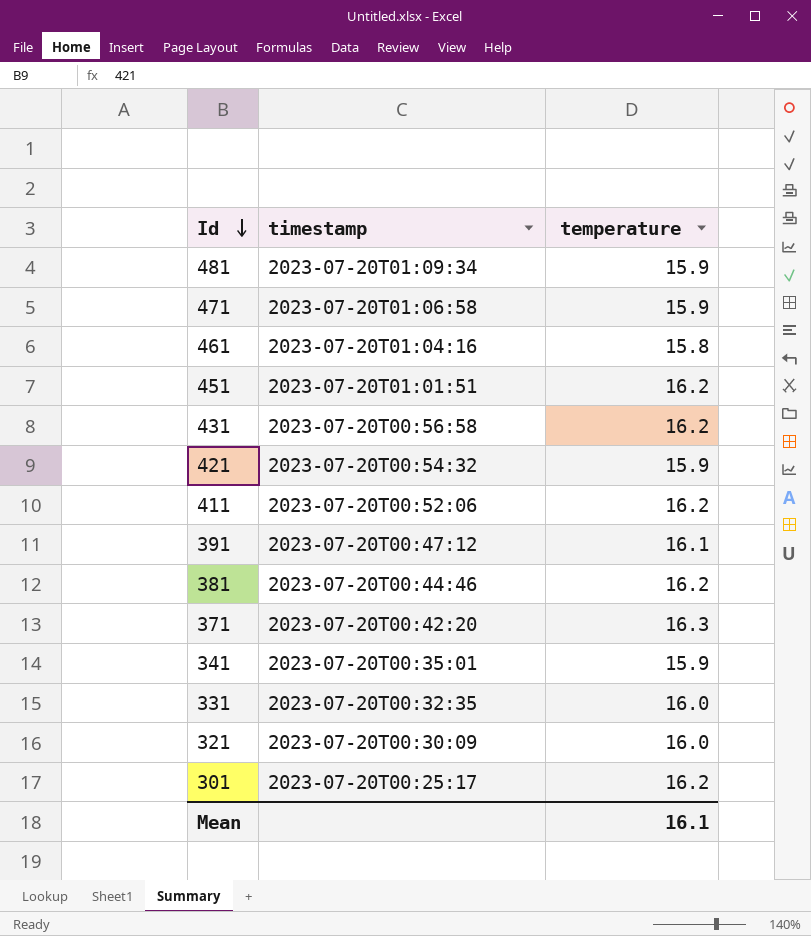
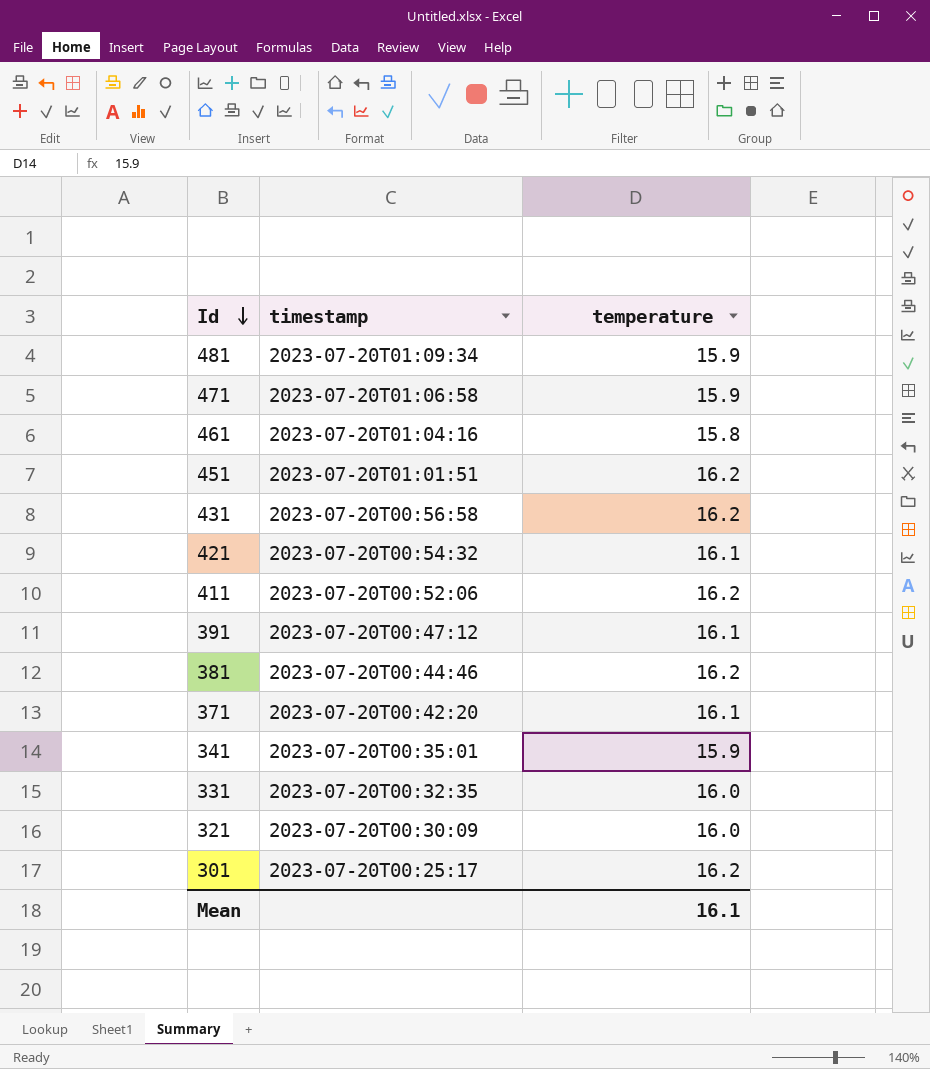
421 | temperature: 15.9 -> 16.1
371 | temperature: 16.3 -> 16.1

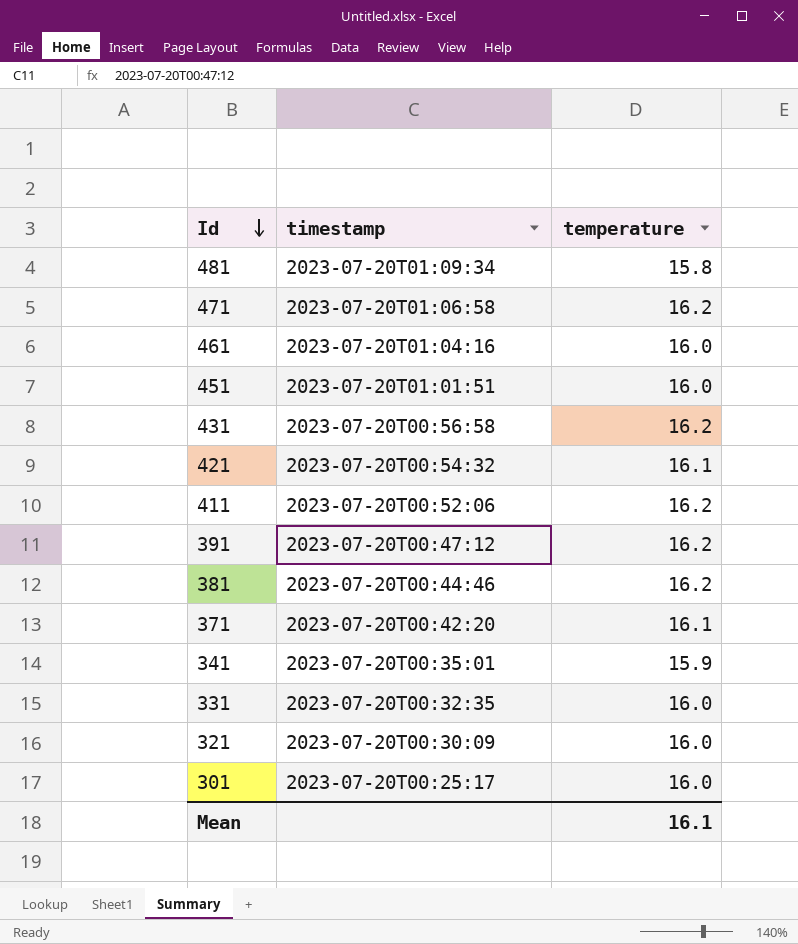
481 | temperature: 15.9 -> 15.8
471 | temperature: 15.9 -> 16.2
461 | temperature: 15.8 -> 16.0
451 | temperature: 16.2 -> 16.0
391 | temperature: 16.1 -> 16.2
301 | temperature: 16.2 -> 16.0

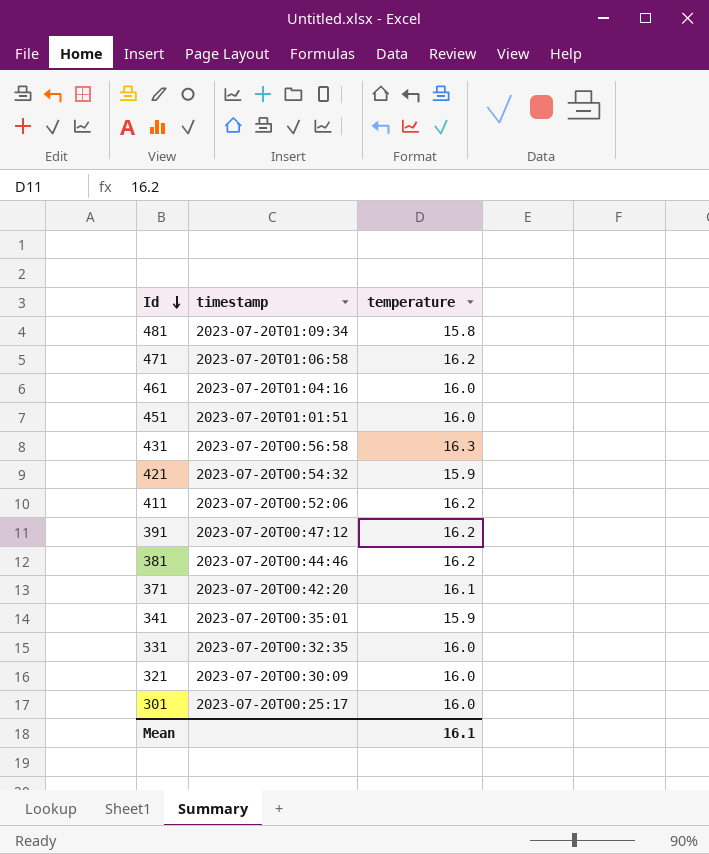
431 | temperature: 16.2 -> 16.3
421 | temperature: 16.1 -> 15.9

